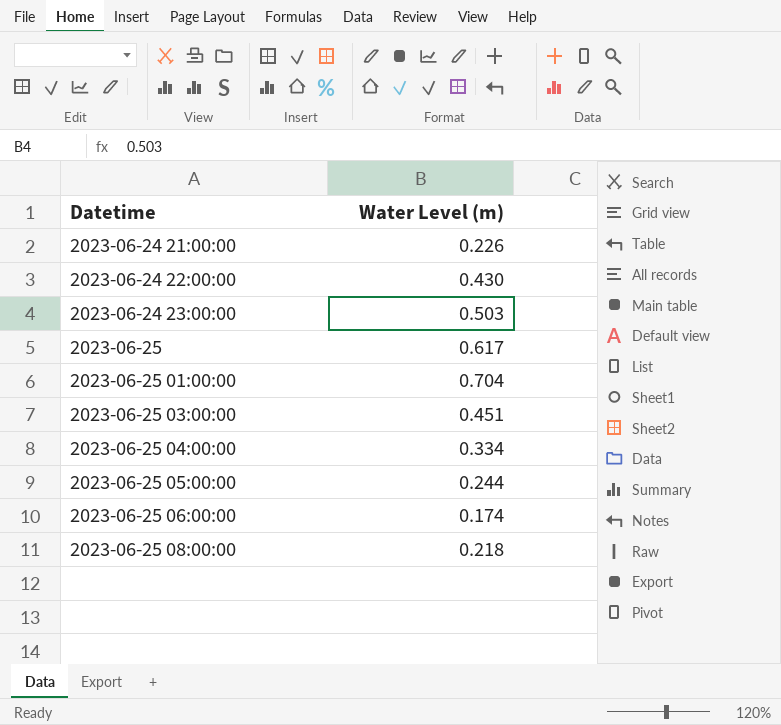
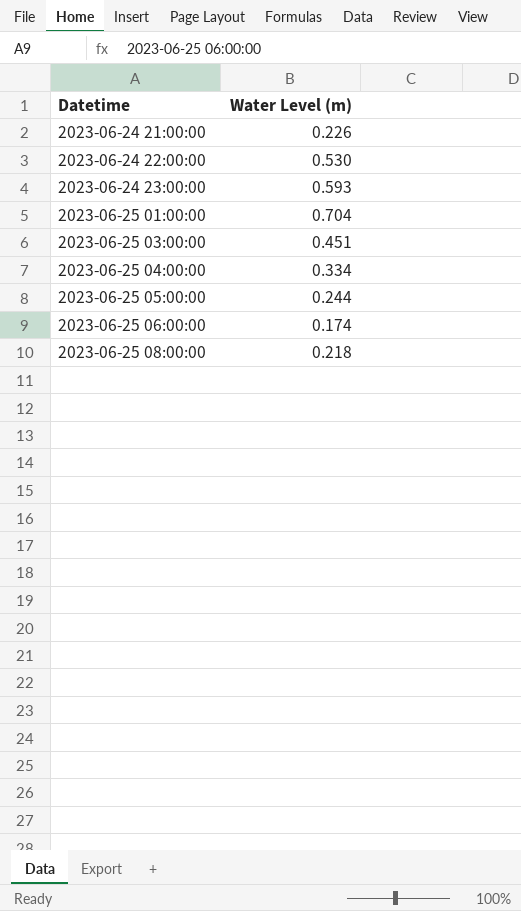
row 2023-06-25: 0.617 -> none
2023-06-24 22:00:00 | Water Level (m): 0.430 -> 0.530
2023-06-24 23:00:00 | Water Level (m): 0.503 -> 0.593

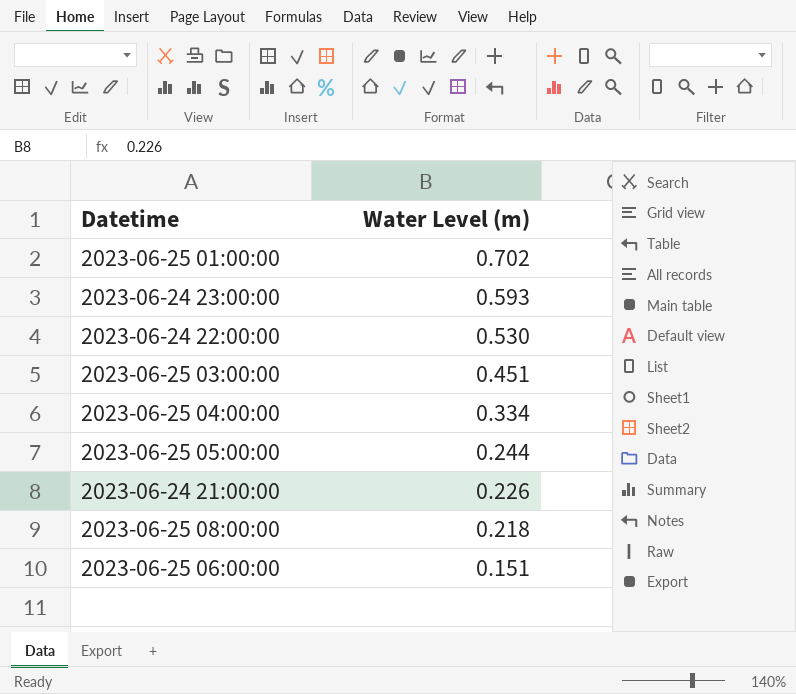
row order: Datetime ascending -> Water Level (m) descending
2023-06-25 01:00:00 | Water Level (m): 0.704 -> 0.702
2023-06-25 06:00:00 | Water Level (m): 0.174 -> 0.151

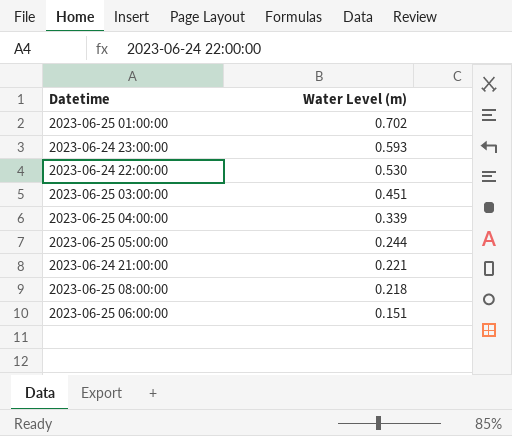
2023-06-25 04:00:00 | Water Level (m): 0.334 -> 0.339
2023-06-24 21:00:00 | Water Level (m): 0.226 -> 0.221

